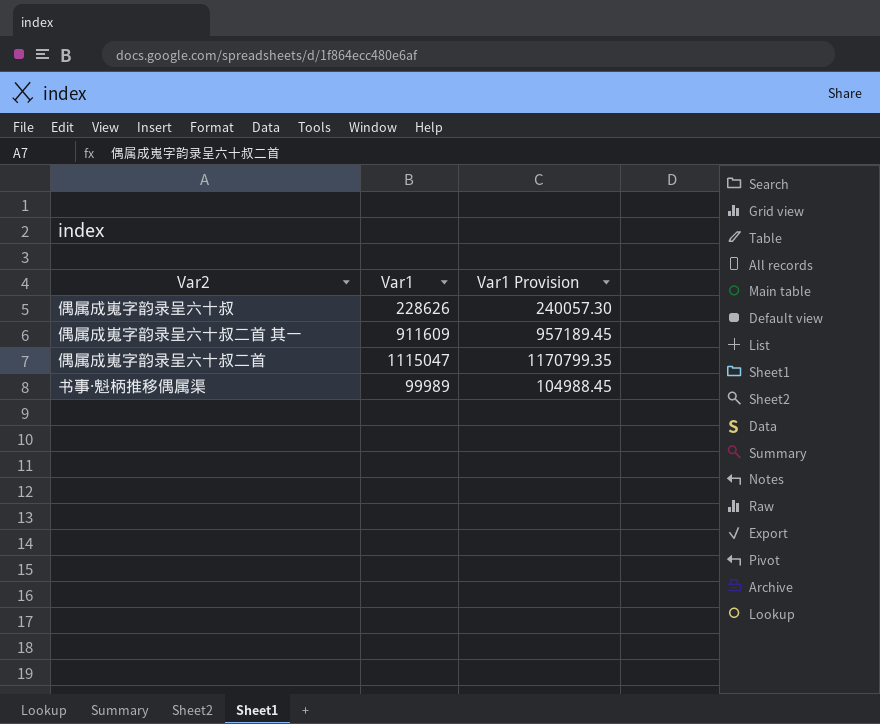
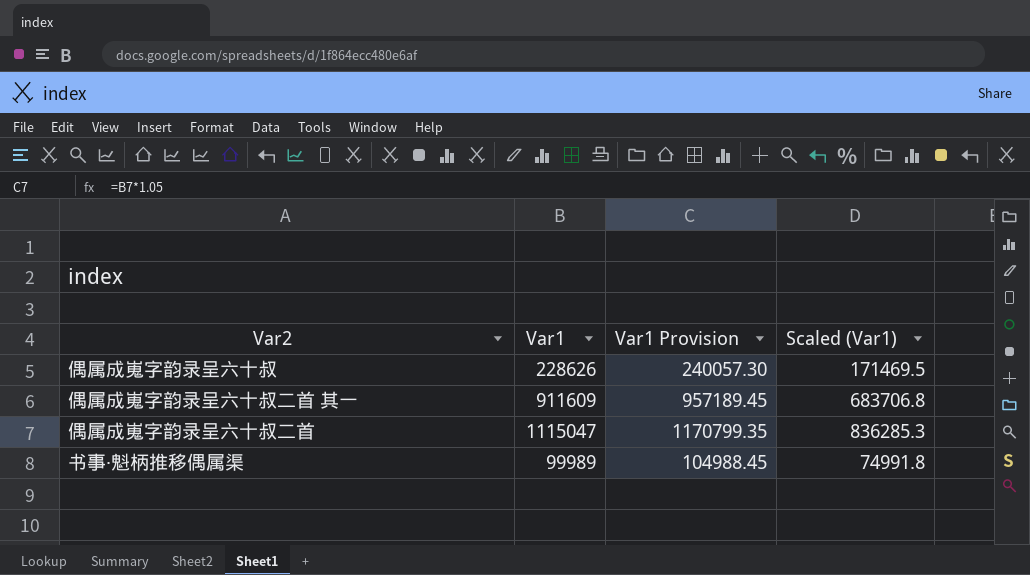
column Scaled (Var1) | formula: none -> [Var1] * 0.75

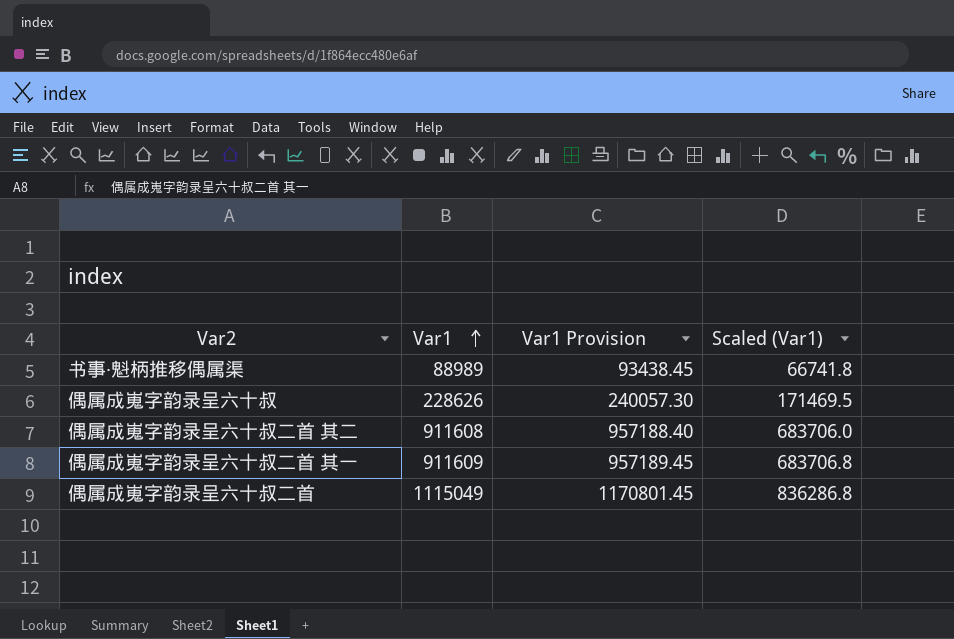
row order: none -> Var1 ascending
书事·魁柄推移偶属渠 | Var1: 99989 -> 88989
书事·魁柄推移偶属渠 | Var1 Provision: 104988.45 -> 93438.45
书事·魁柄推移偶属渠 | Scaled (Var1): 74991.8 -> 66741.8
row 偶属成嵬字韵录呈六十叔二首 其二: none -> 911608 | 957188.40 | 683706.0
偶属成嵬字韵录呈六十叔二首 | Var1: 1115047 -> 1115049
偶属成嵬字韵录呈六十叔二首 | Var1 Provision: 1170799.35 -> 1170801.45
偶属成嵬字韵录呈六十叔二首 | Scaled (Var1): 836285.3 -> 836286.8

